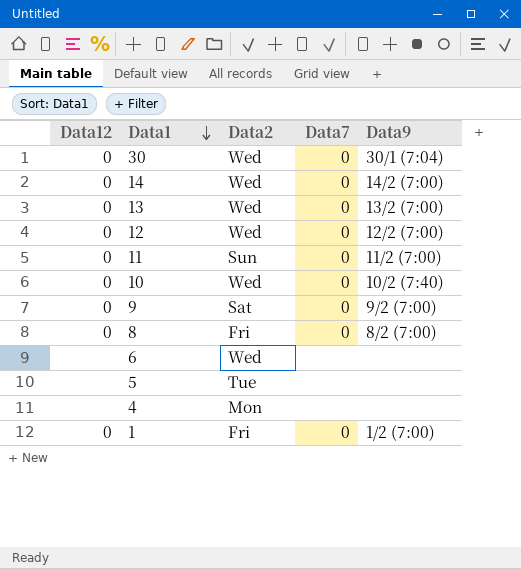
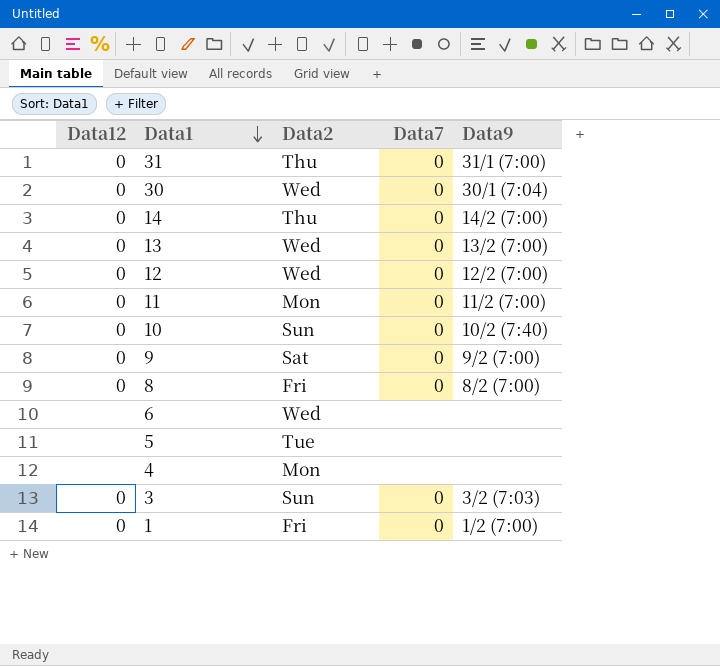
row 31: none -> 0 | Thu | 0 | 31/1 (7:00)
14 | Data2: Wed -> Thu
11 | Data2: Sun -> Mon
10 | Data2: Wed -> Sun
row 3: none -> 0 | Sun | 0 | 3/2 (7:03)

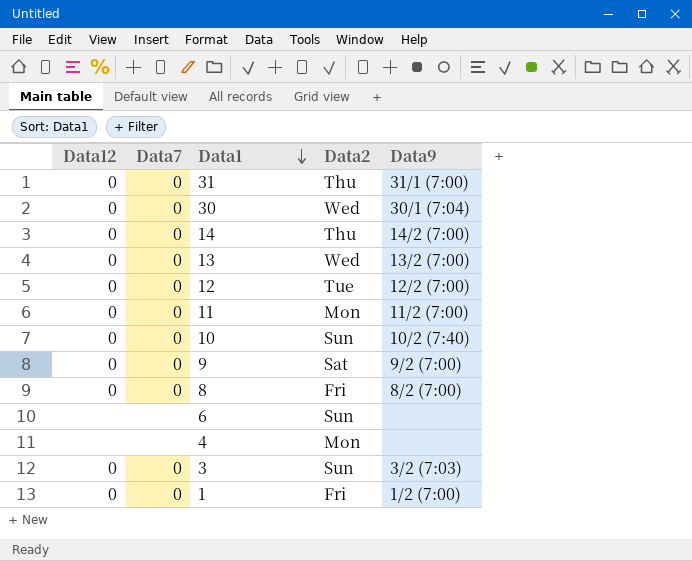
column Data7 | position: 4 -> 2
row 5: none | Tue | none | none -> none
12 | Data2: Wed -> Tue
6 | Data2: Wed -> Sun

